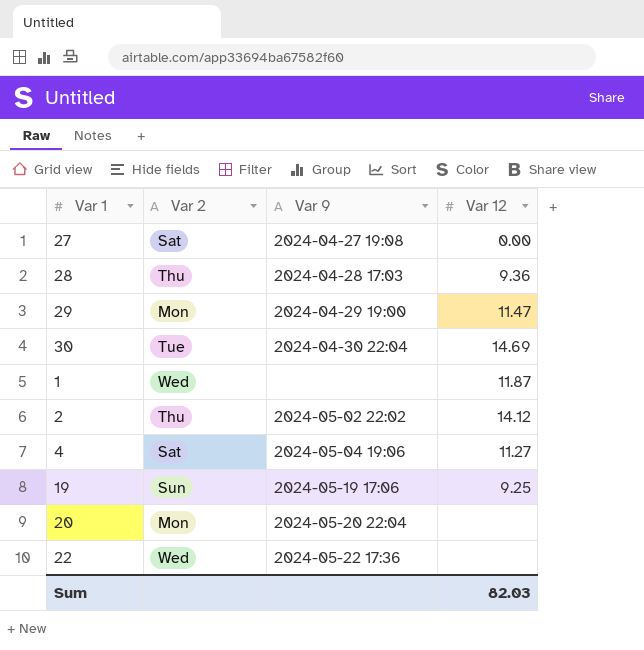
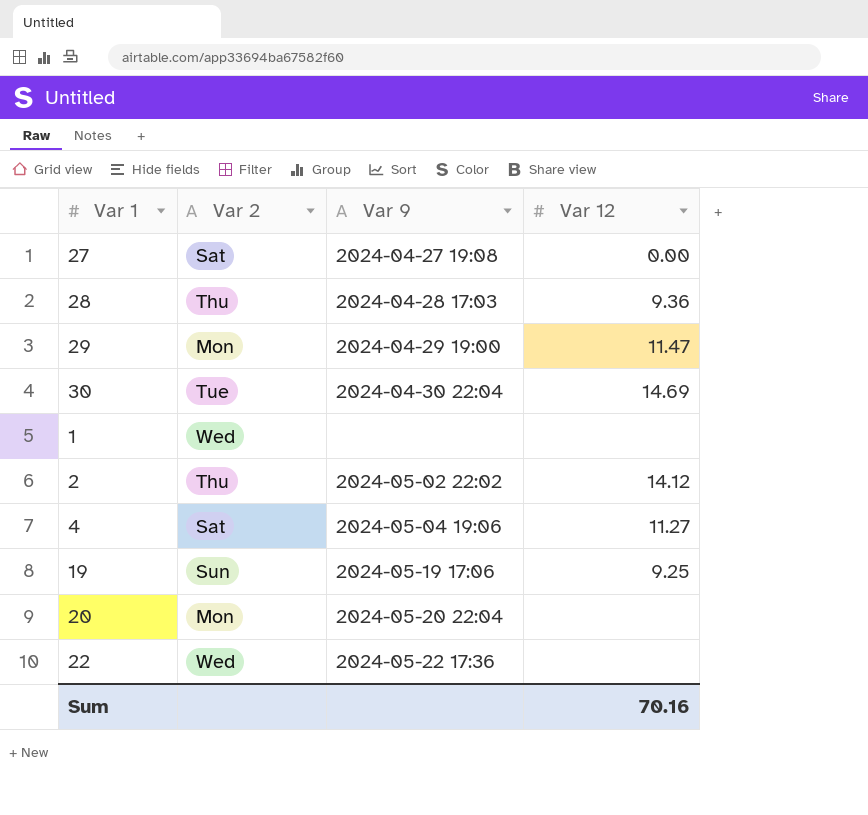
1 | Var 12: 11.87 -> none
Sum | Var 12: 82.03 -> 70.16

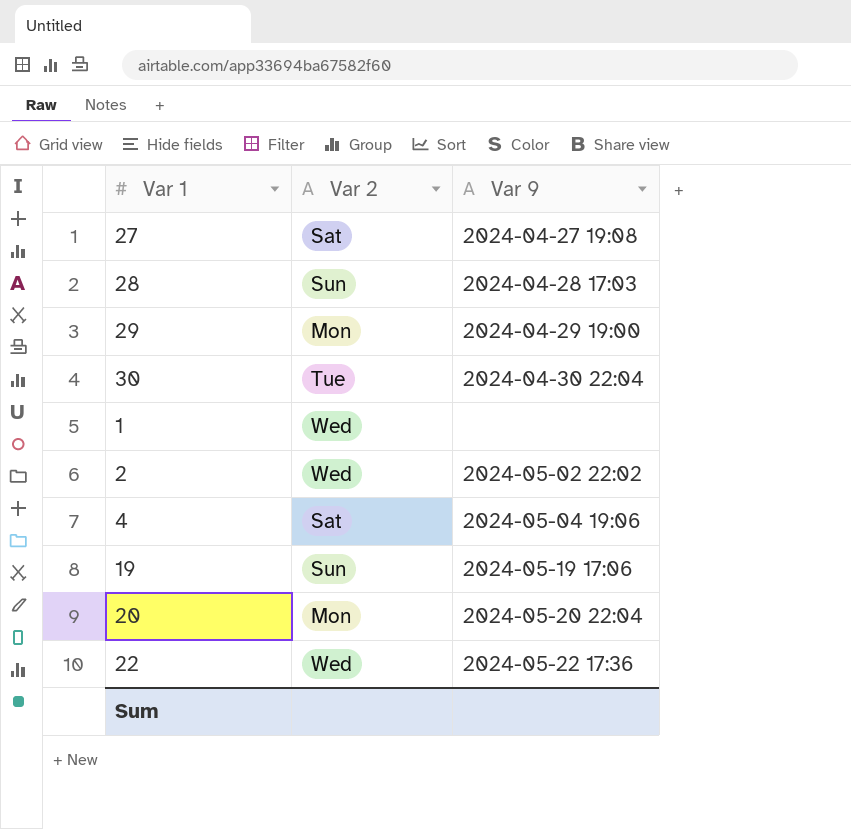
column Var 12 | position: 4 -> none
28 | Var 2: Thu -> Sun
2 | Var 2: Thu -> Wed

